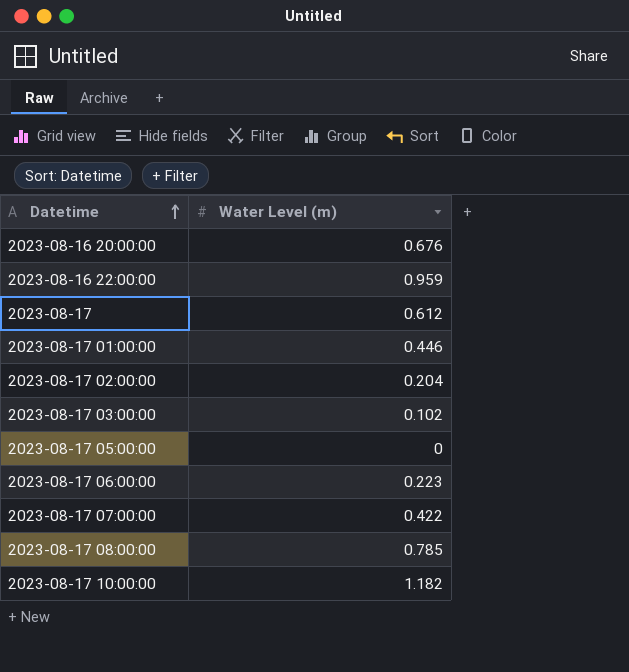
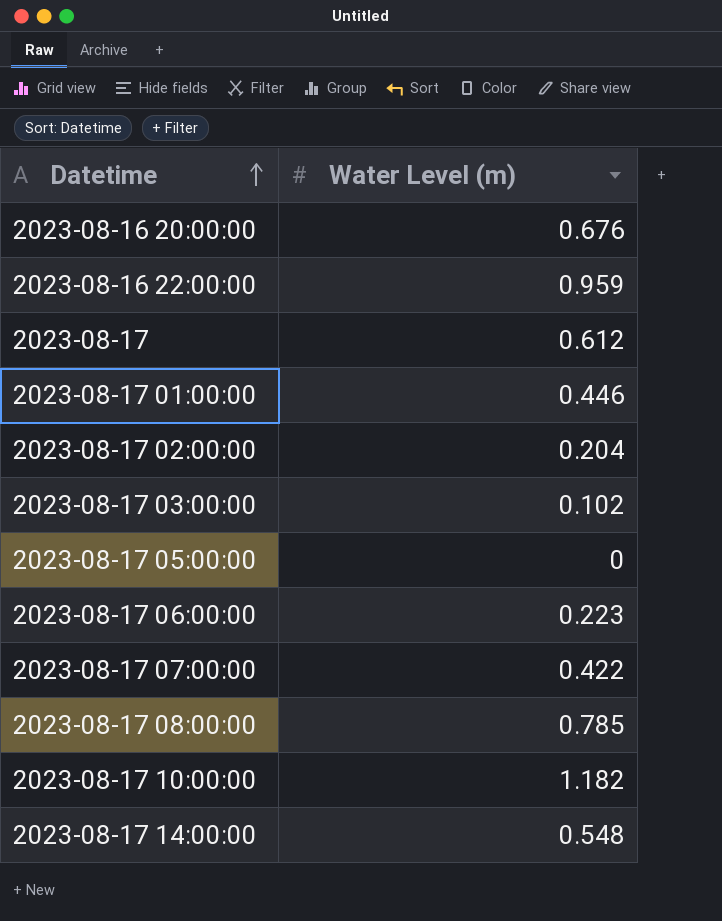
row 2023-08-17 14:00:00: none -> 0.548

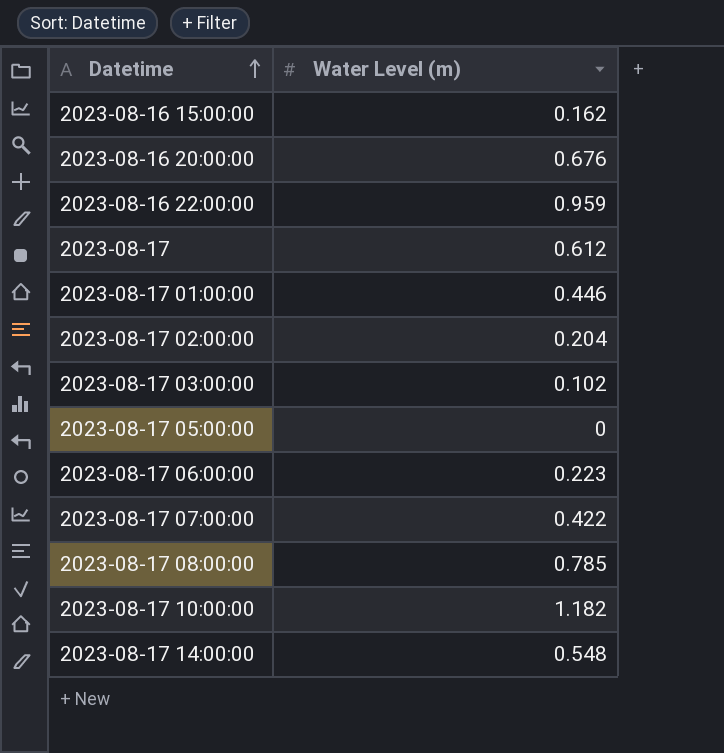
row 2023-08-16 15:00:00: none -> 0.162

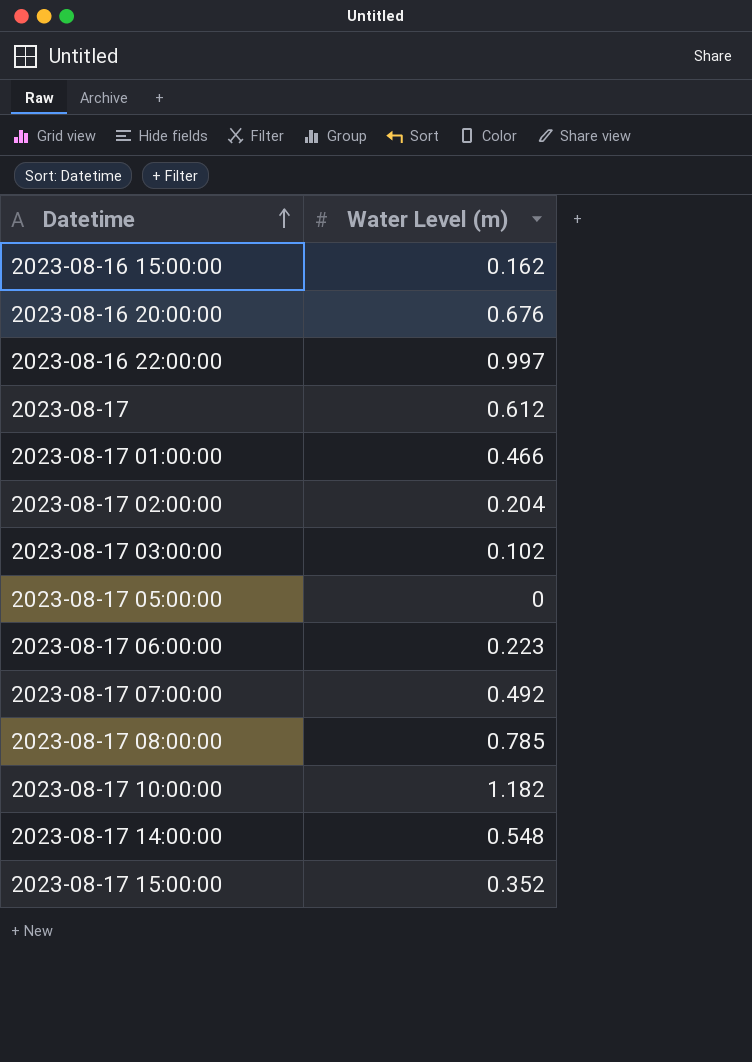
2023-08-16 22:00:00 | Water Level (m): 0.959 -> 0.997
2023-08-17 01:00:00 | Water Level (m): 0.446 -> 0.466
2023-08-17 07:00:00 | Water Level (m): 0.422 -> 0.492
row 2023-08-17 15:00:00: none -> 0.352

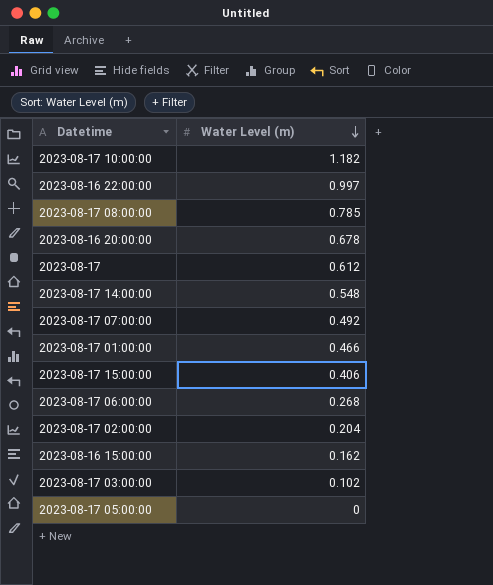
row order: Datetime ascending -> Water Level (m) descending
2023-08-16 20:00:00 | Water Level (m): 0.676 -> 0.678
2023-08-17 15:00:00 | Water Level (m): 0.352 -> 0.406
2023-08-17 06:00:00 | Water Level (m): 0.223 -> 0.268

